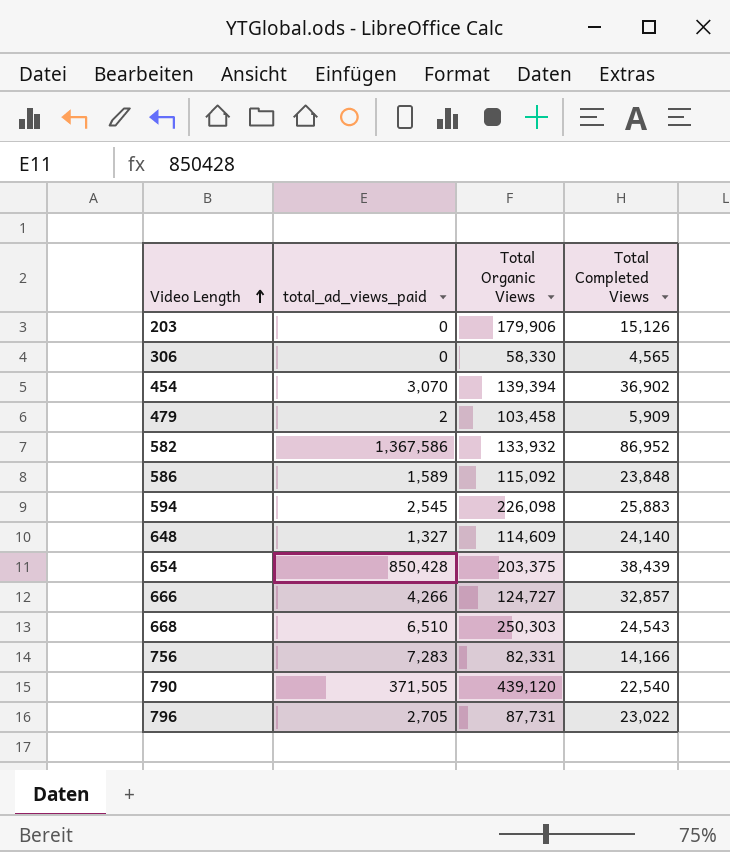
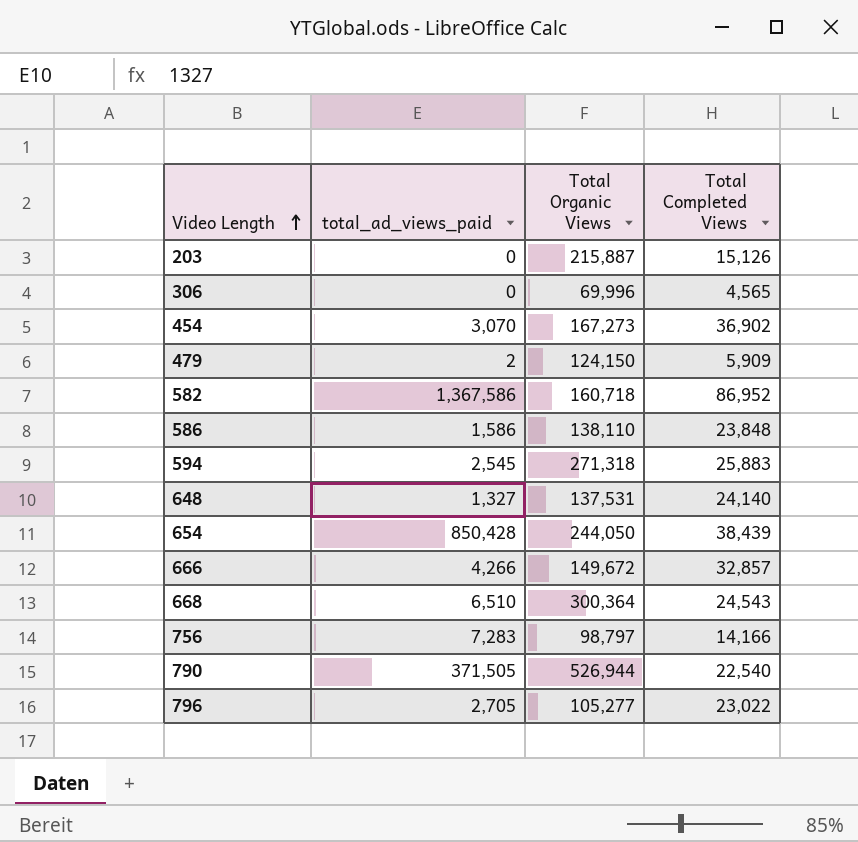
203 | Total Organic Views: 179,906 -> 215,887
306 | Total Organic Views: 58,330 -> 69,996
454 | Total Organic Views: 139,394 -> 167,273
479 | Total Organic Views: 103,458 -> 124,150
582 | Total Organic Views: 133,932 -> 160,718
586 | total_ad_views_paid: 1,589 -> 1,586
586 | Total Organic Views: 115,092 -> 138,110
594 | Total Organic Views: 226,098 -> 271,318
648 | Total Organic Views: 114,609 -> 137,531
654 | Total Organic Views: 203,375 -> 244,050
666 | Total Organic Views: 124,727 -> 149,672
668 | Total Organic Views: 250,303 -> 300,364
756 | Total Organic Views: 82,331 -> 98,797
790 | Total Organic Views: 439,120 -> 526,944
796 | Total Organic Views: 87,731 -> 105,277

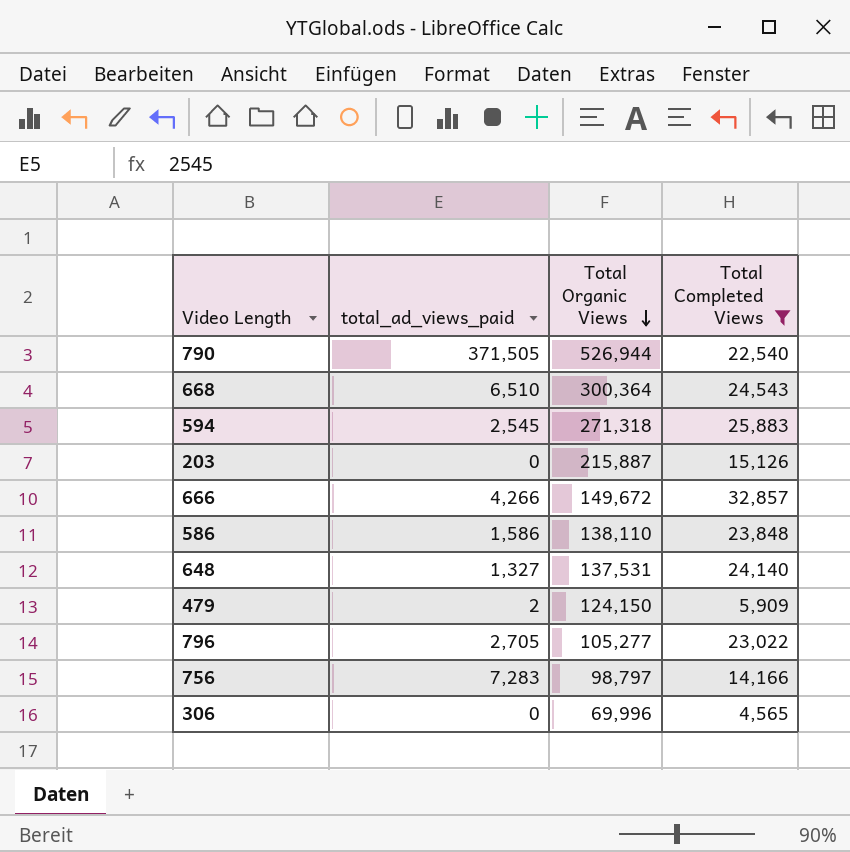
filter: none -> Total Completed Views <= 32,857
row order: Video Length ascending -> Total Organic Views descending

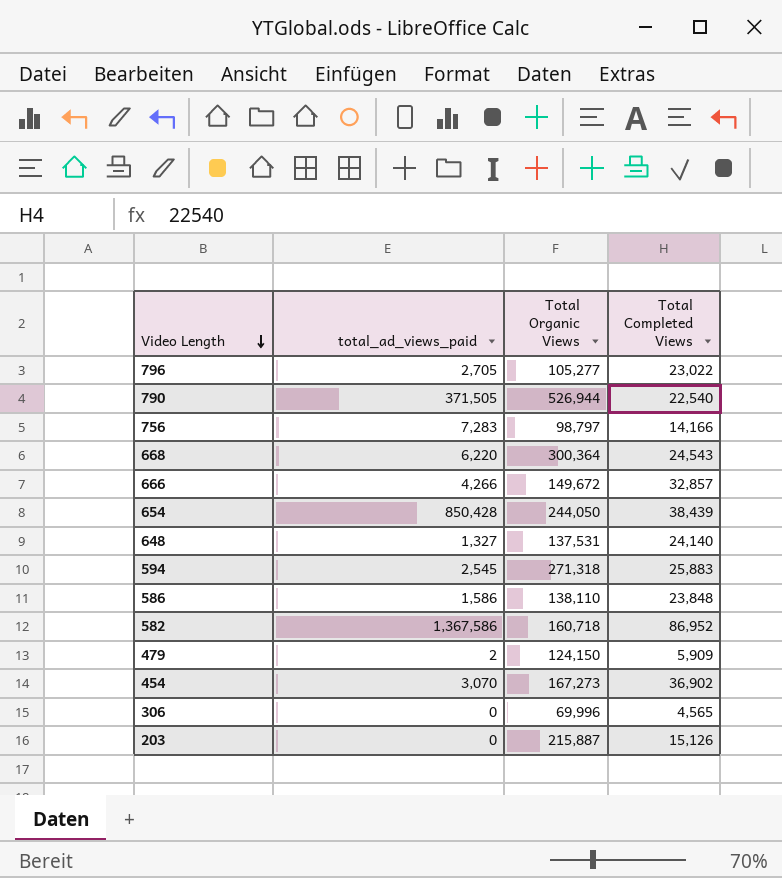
filter: Total Completed Views <= 32,857 -> none
row order: Total Organic Views descending -> Video Length descending
668 | total_ad_views_paid: 6,510 -> 6,220

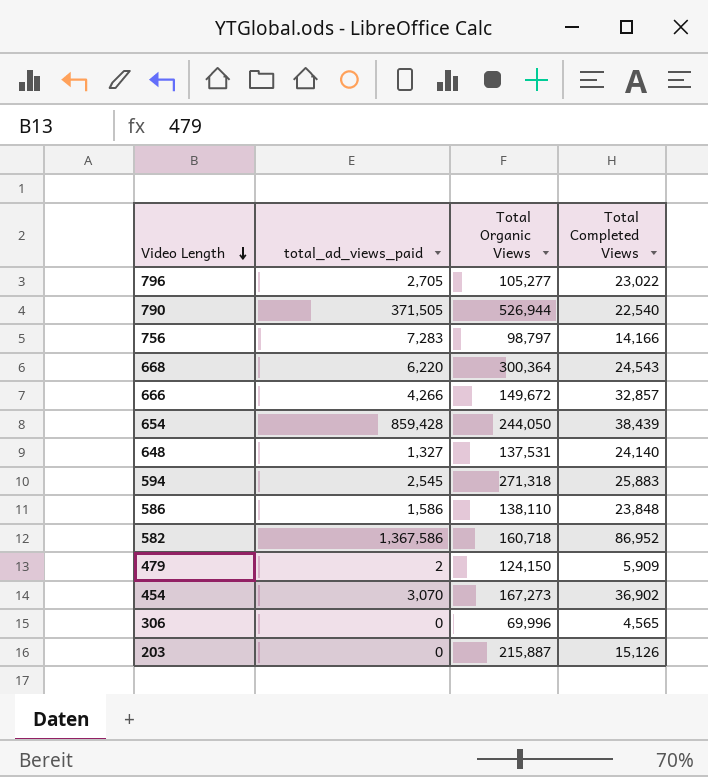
654 | total_ad_views_paid: 850,428 -> 859,428

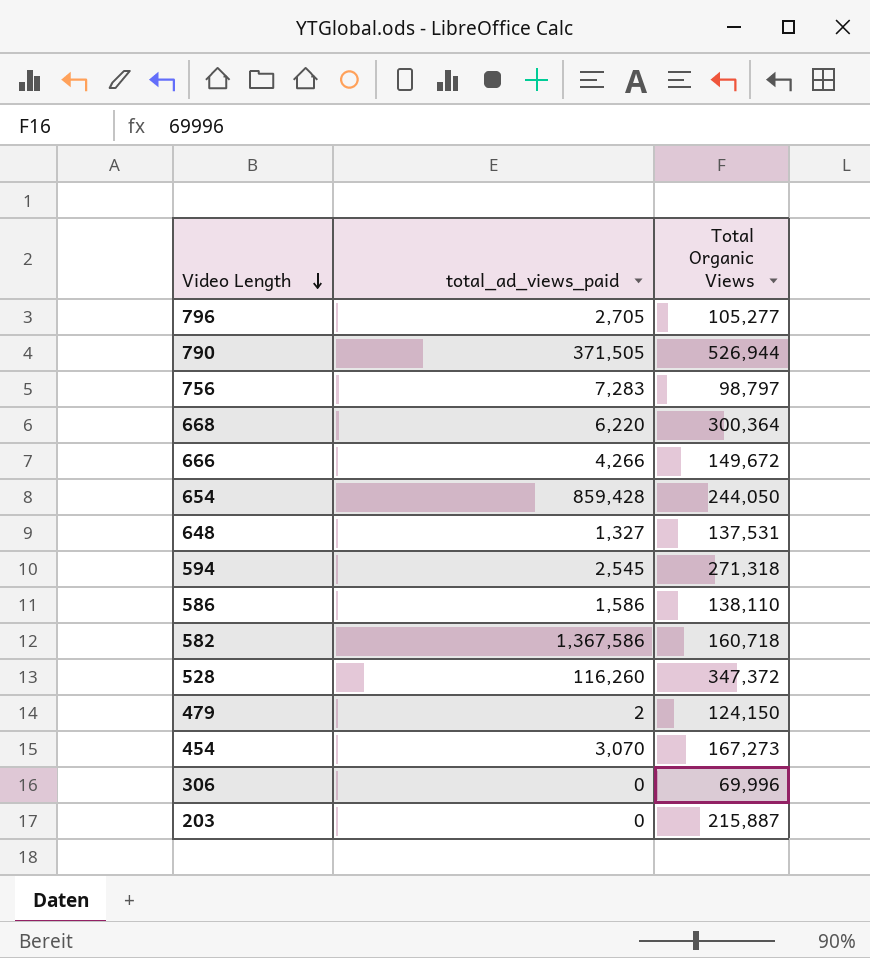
column Total Completed Views | position: 4 -> none
row 528: none -> 116,260 | 347,372

